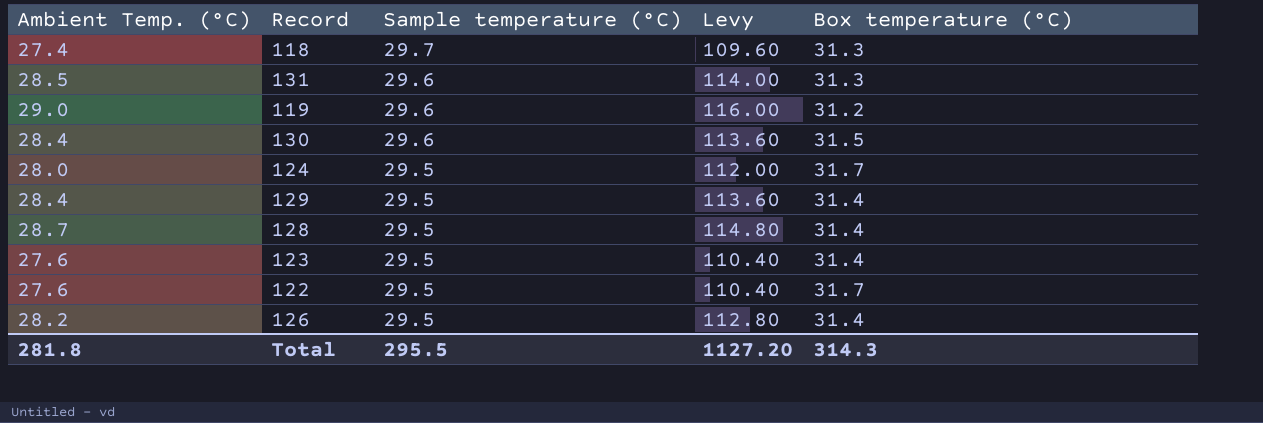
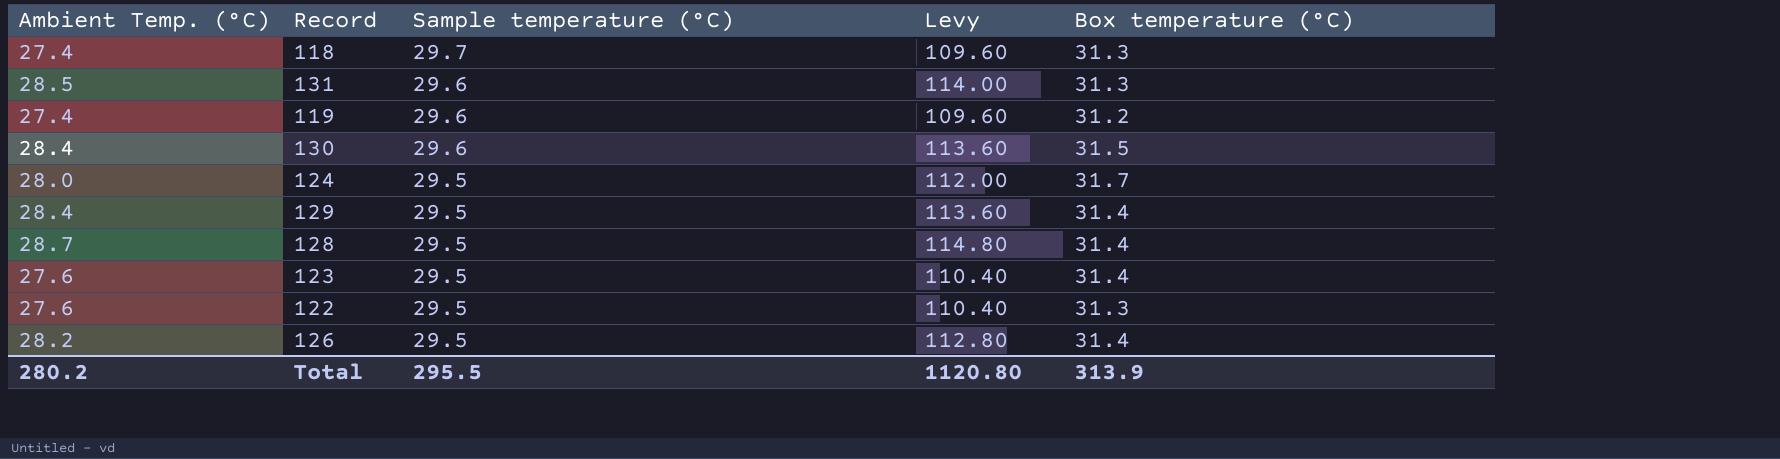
119 | Ambient Temp. (°C): 29.0 -> 27.4
119 | Levy: 116.00 -> 109.60
122 | Box temperature (°C): 31.7 -> 31.3
Total | Ambient Temp. (°C): 281.8 -> 280.2
Total | Levy: 1127.20 -> 1120.80
Total | Box temperature (°C): 314.3 -> 313.9

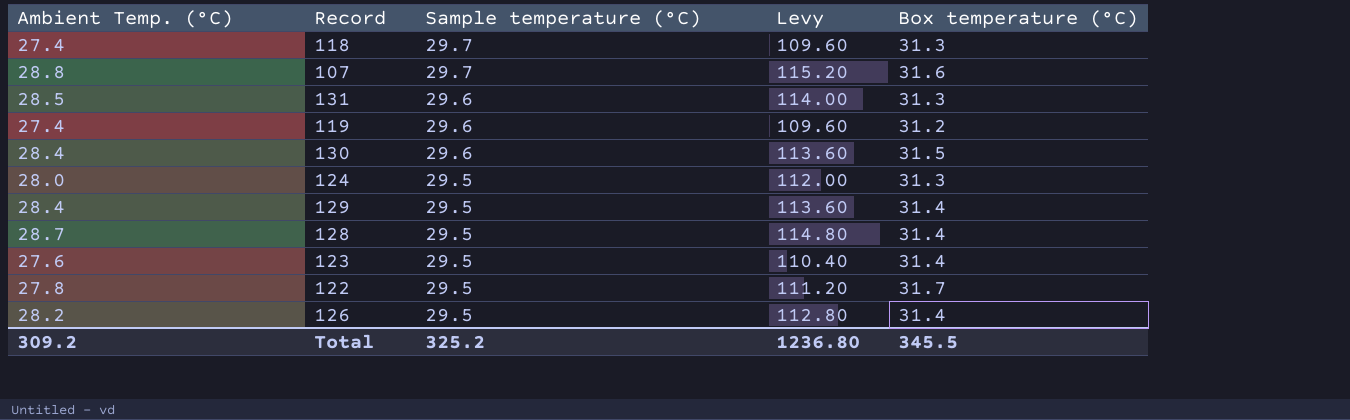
row 107: none -> 28.8 | 29.7 | 115.20 | 31.6
124 | Box temperature (°C): 31.7 -> 31.3
122 | Ambient Temp. (°C): 27.6 -> 27.8
122 | Levy: 110.40 -> 111.20
122 | Box temperature (°C): 31.3 -> 31.7
Total | Ambient Temp. (°C): 280.2 -> 309.2
Total | Sample temperature (°C): 295.5 -> 325.2
Total | Levy: 1120.80 -> 1236.80
Total | Box temperature (°C): 313.9 -> 345.5

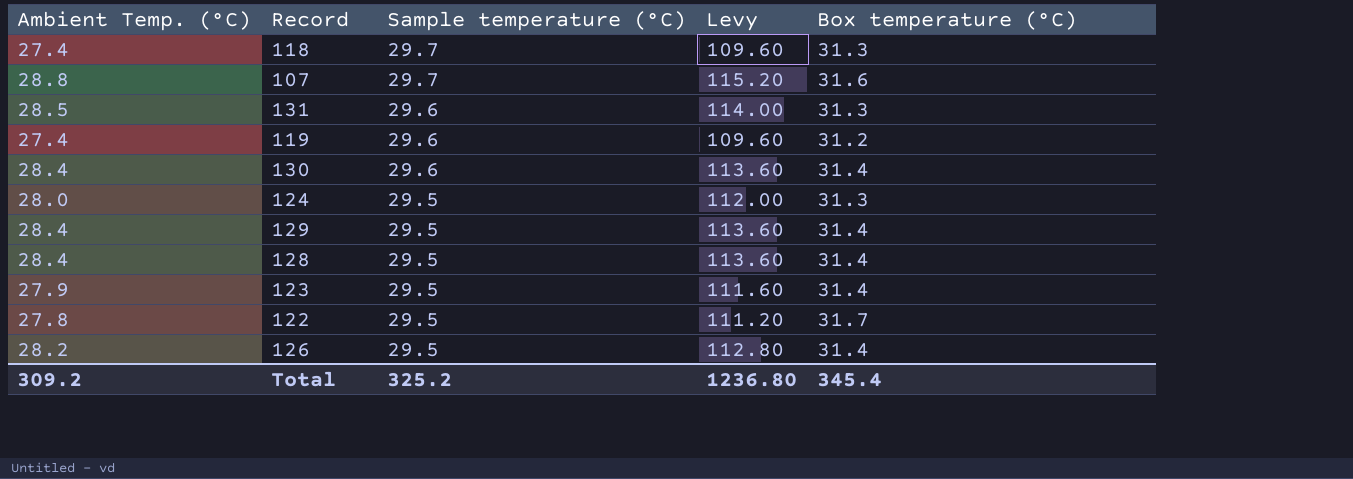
130 | Box temperature (°C): 31.5 -> 31.4
128 | Ambient Temp. (°C): 28.7 -> 28.4
128 | Levy: 114.80 -> 113.60
123 | Ambient Temp. (°C): 27.6 -> 27.9
123 | Levy: 110.40 -> 111.60
Total | Box temperature (°C): 345.5 -> 345.4

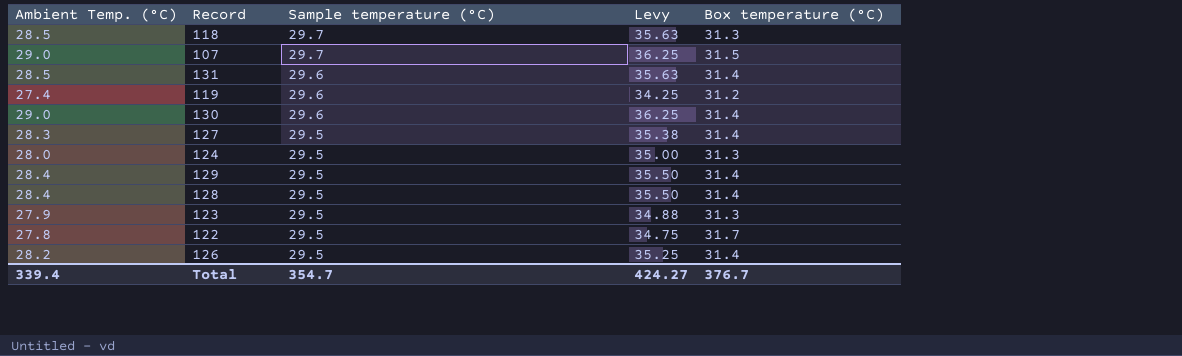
column Levy | formula: [Ambient Temp. (°C)] * 4 -> [Ambient Temp. (°C)] * 1.25
118 | Ambient Temp. (°C): 27.4 -> 28.5
107 | Ambient Temp. (°C): 28.8 -> 29.0
107 | Box temperature (°C): 31.6 -> 31.5
131 | Box temperature (°C): 31.3 -> 31.4
130 | Ambient Temp. (°C): 28.4 -> 29.0
row 127: none -> 28.3 | 29.5 | 35.38 | 31.4
123 | Box temperature (°C): 31.4 -> 31.3
Total | Ambient Temp. (°C): 309.2 -> 339.4
Total | Sample temperature (°C): 325.2 -> 354.7
Total | Levy: 1236.80 -> 424.27
Total | Box temperature (°C): 345.4 -> 376.7

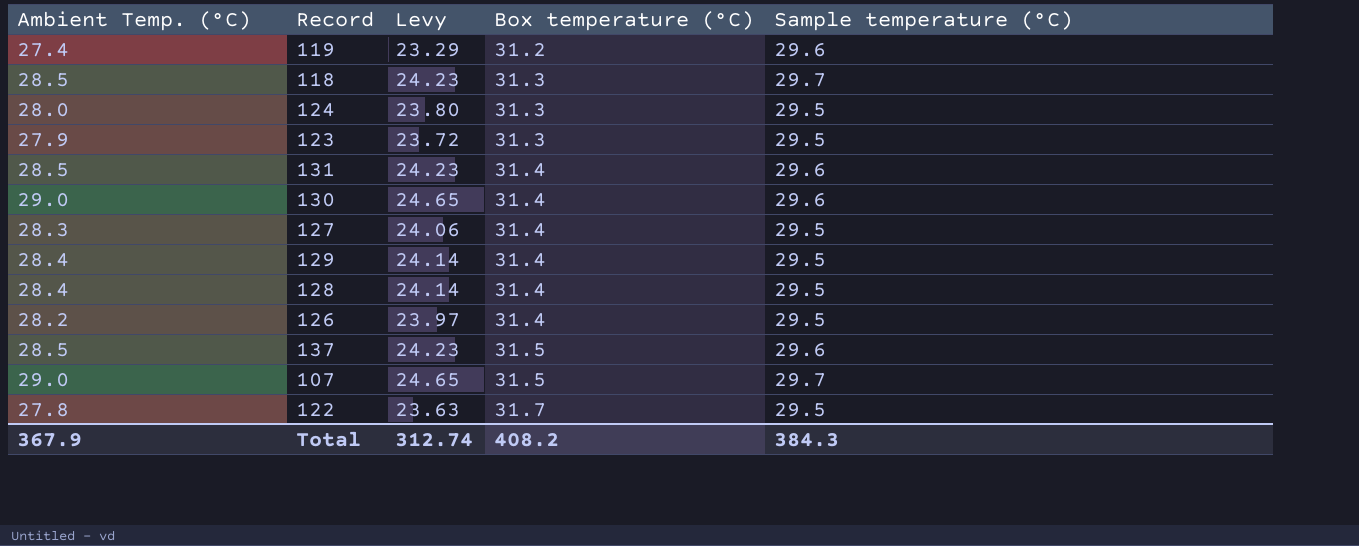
row order: Sample temperature (°C) descending -> Box temperature (°C) ascending
column Levy | formula: [Ambient Temp. (°C)] * 1.25 -> [Ambient Temp. (°C)] * 0.85
column Sample temperature (°C) | position: 3 -> 5
row 137: none -> 28.5 | 24.23 | 31.5 | 29.6
Total | Ambient Temp. (°C): 339.4 -> 367.9
Total | Levy: 424.27 -> 312.74
Total | Box temperature (°C): 376.7 -> 408.2
Total | Sample temperature (°C): 354.7 -> 384.3

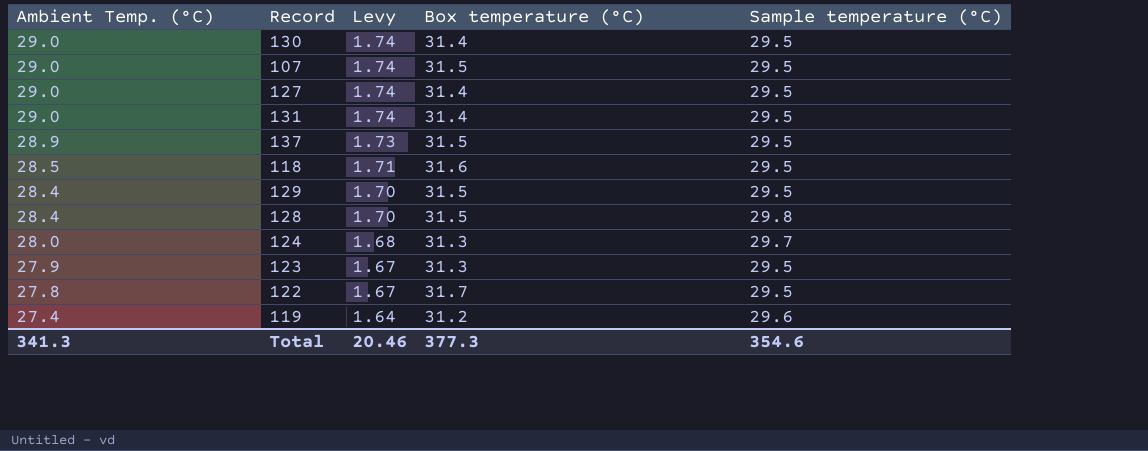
row order: Box temperature (°C) ascending -> Ambient Temp. (°C) descending
column Levy | formula: [Ambient Temp. (°C)] * 0.85 -> [Ambient Temp. (°C)] * 0.06
row 126: 28.2 | 23.97 | 31.4 | 29.5 -> none
130 | Sample temperature (°C): 29.6 -> 29.5
107 | Sample temperature (°C): 29.7 -> 29.5
127 | Ambient Temp. (°C): 28.3 -> 29.0
131 | Ambient Temp. (°C): 28.5 -> 29.0
131 | Sample temperature (°C): 29.6 -> 29.5
137 | Ambient Temp. (°C): 28.5 -> 28.9
137 | Sample temperature (°C): 29.6 -> 29.5
118 | Box temperature (°C): 31.3 -> 31.6
118 | Sample temperature (°C): 29.7 -> 29.5
129 | Box temperature (°C): 31.4 -> 31.5
128 | Box temperature (°C): 31.4 -> 31.5
128 | Sample temperature (°C): 29.5 -> 29.8
124 | Sample temperature (°C): 29.5 -> 29.7
Total | Ambient Temp. (°C): 367.9 -> 341.3
Total | Levy: 312.74 -> 20.46
Total | Box temperature (°C): 408.2 -> 377.3
Total | Sample temperature (°C): 384.3 -> 354.6

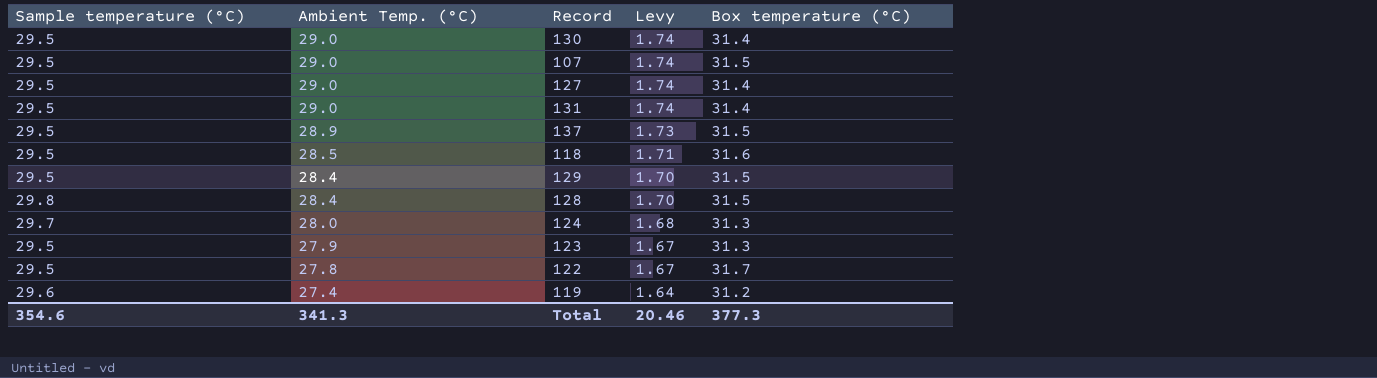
column Sample temperature (°C) | position: 5 -> 1

